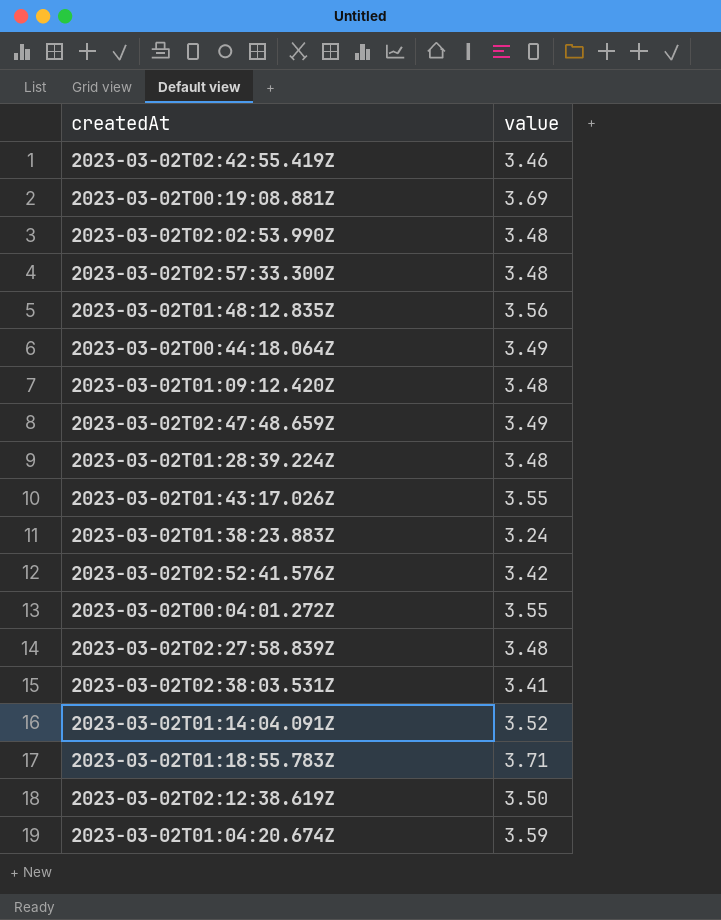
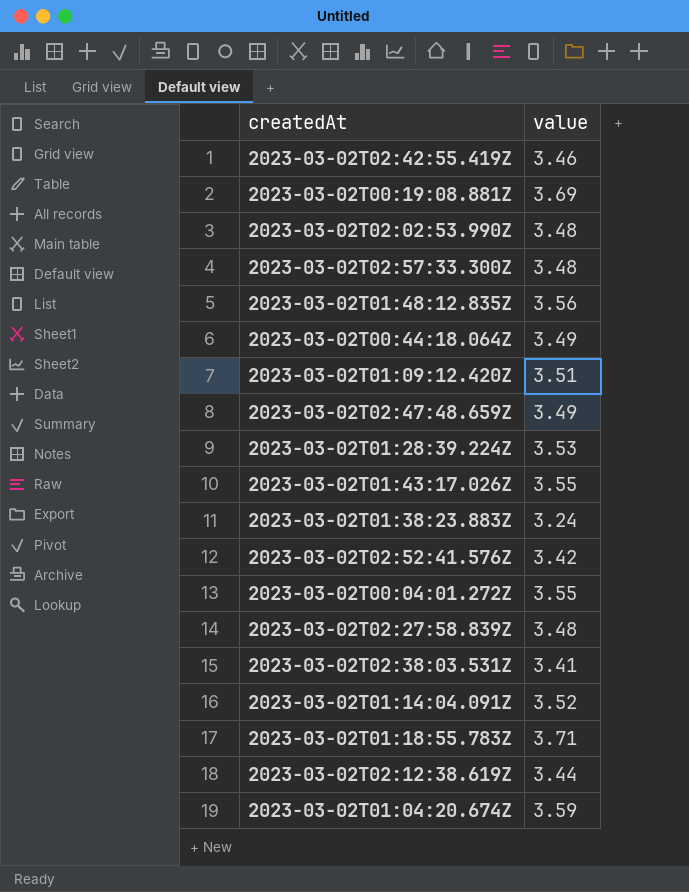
2023-03-02T01:09:12.420Z | value: 3.48 -> 3.51
2023-03-02T01:28:39.224Z | value: 3.48 -> 3.53
2023-03-02T02:12:38.619Z | value: 3.50 -> 3.44

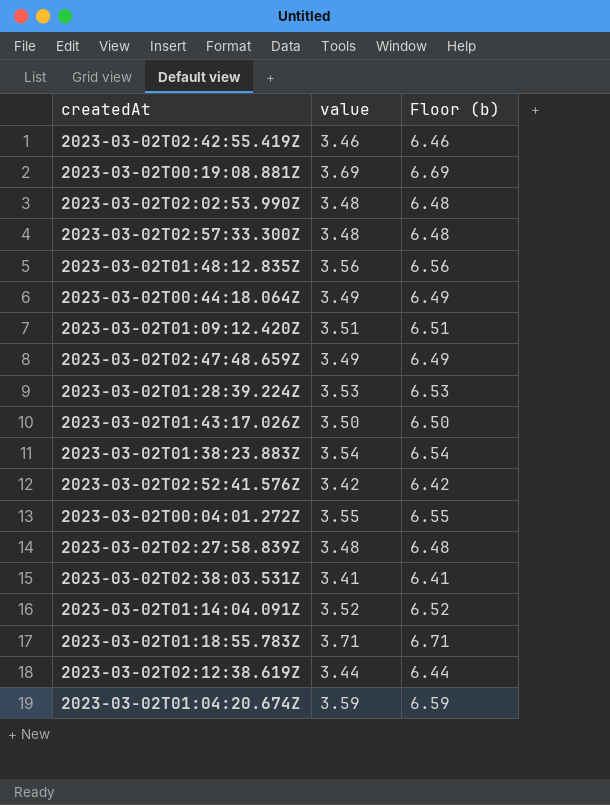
column Floor (b) | formula: none -> [value] + 3
2023-03-02T01:43:17.026Z | value: 3.55 -> 3.50
2023-03-02T01:38:23.883Z | value: 3.24 -> 3.54

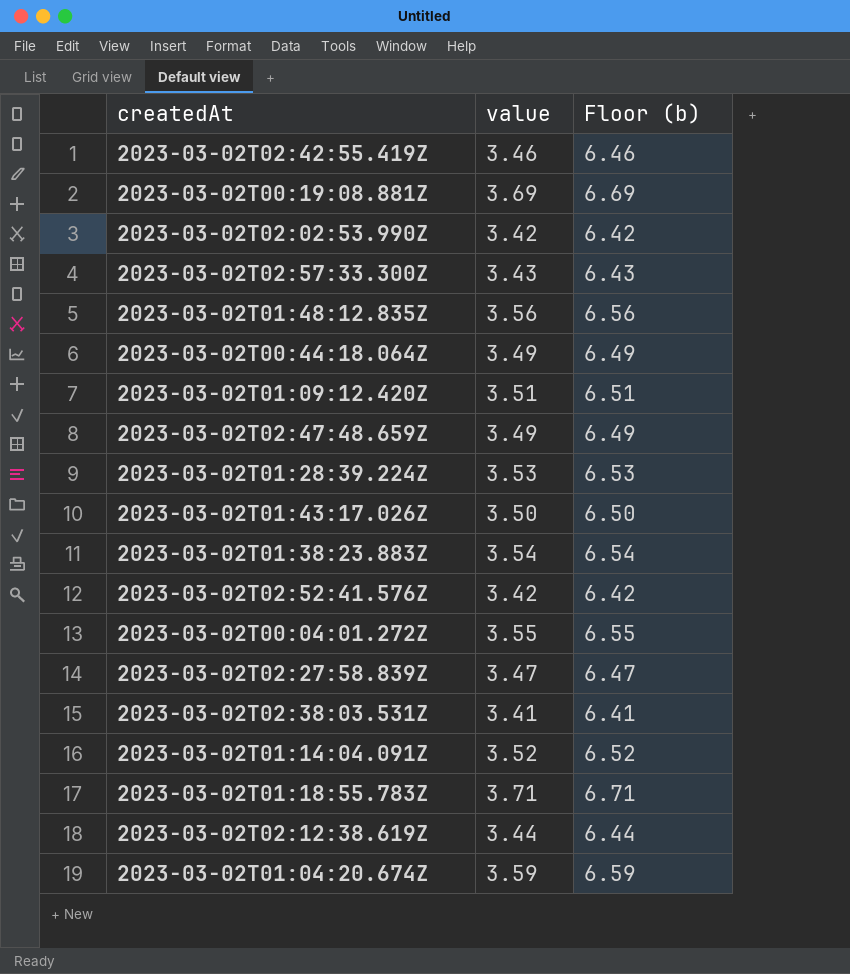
2023-03-02T02:02:53.990Z | value: 3.48 -> 3.42
2023-03-02T02:02:53.990Z | Floor (b): 6.48 -> 6.42
2023-03-02T02:57:33.300Z | value: 3.48 -> 3.43
2023-03-02T02:57:33.300Z | Floor (b): 6.48 -> 6.43
2023-03-02T02:27:58.839Z | value: 3.48 -> 3.47
2023-03-02T02:27:58.839Z | Floor (b): 6.48 -> 6.47

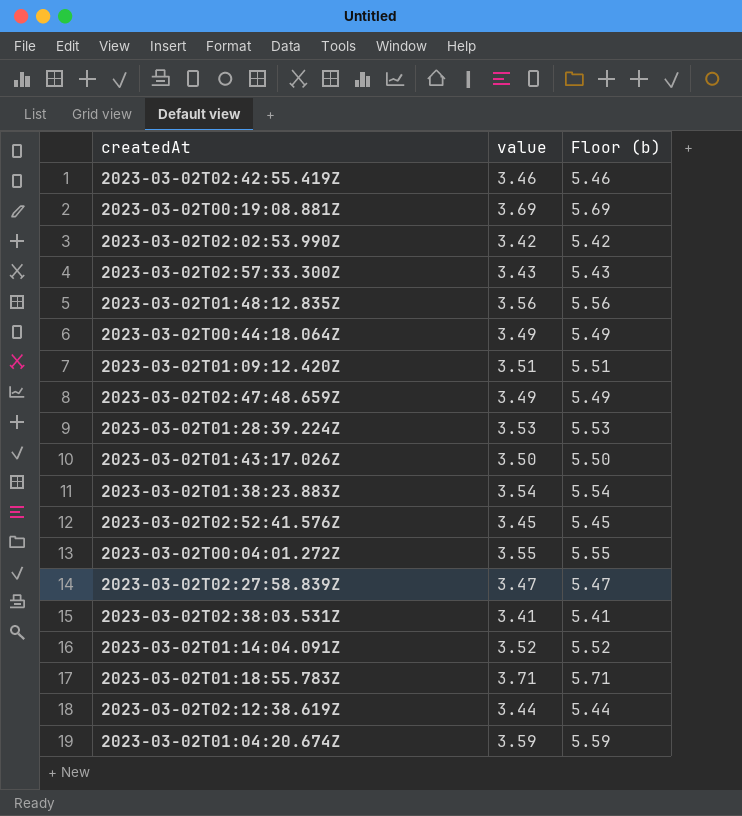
column Floor (b) | formula: [value] + 3 -> [value] + 2
2023-03-02T02:52:41.576Z | value: 3.42 -> 3.45

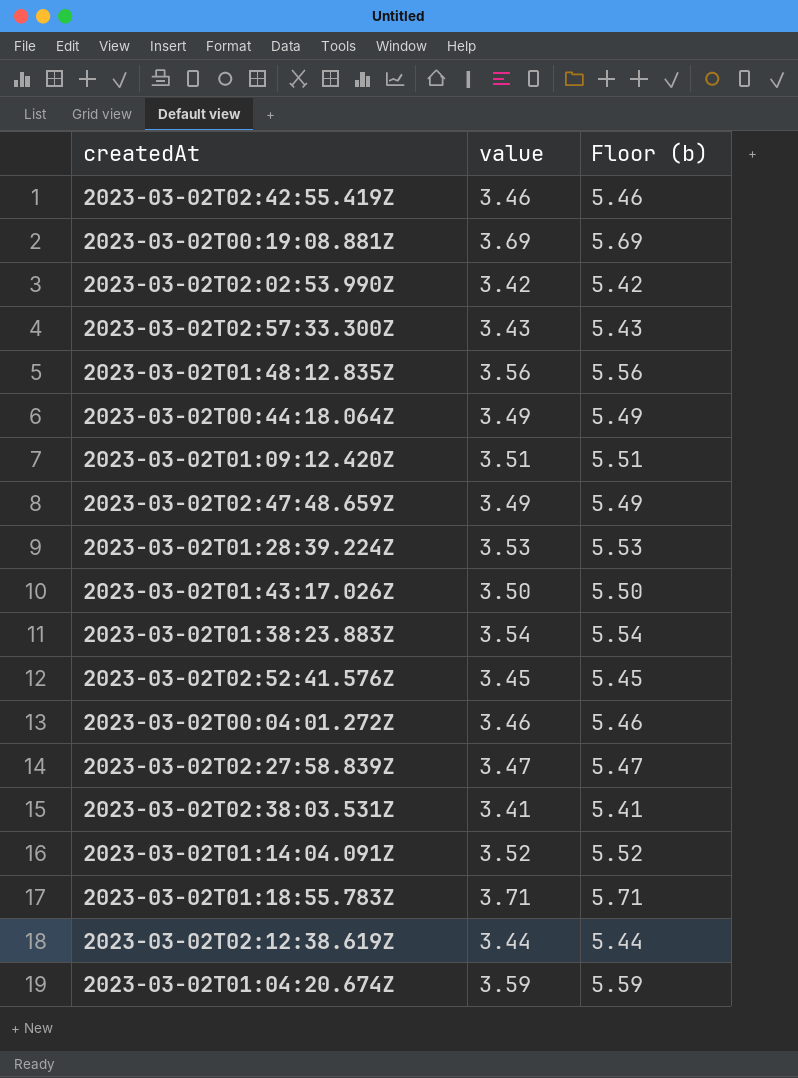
2023-03-02T00:04:01.272Z | value: 3.55 -> 3.46
2023-03-02T00:04:01.272Z | Floor (b): 5.55 -> 5.46

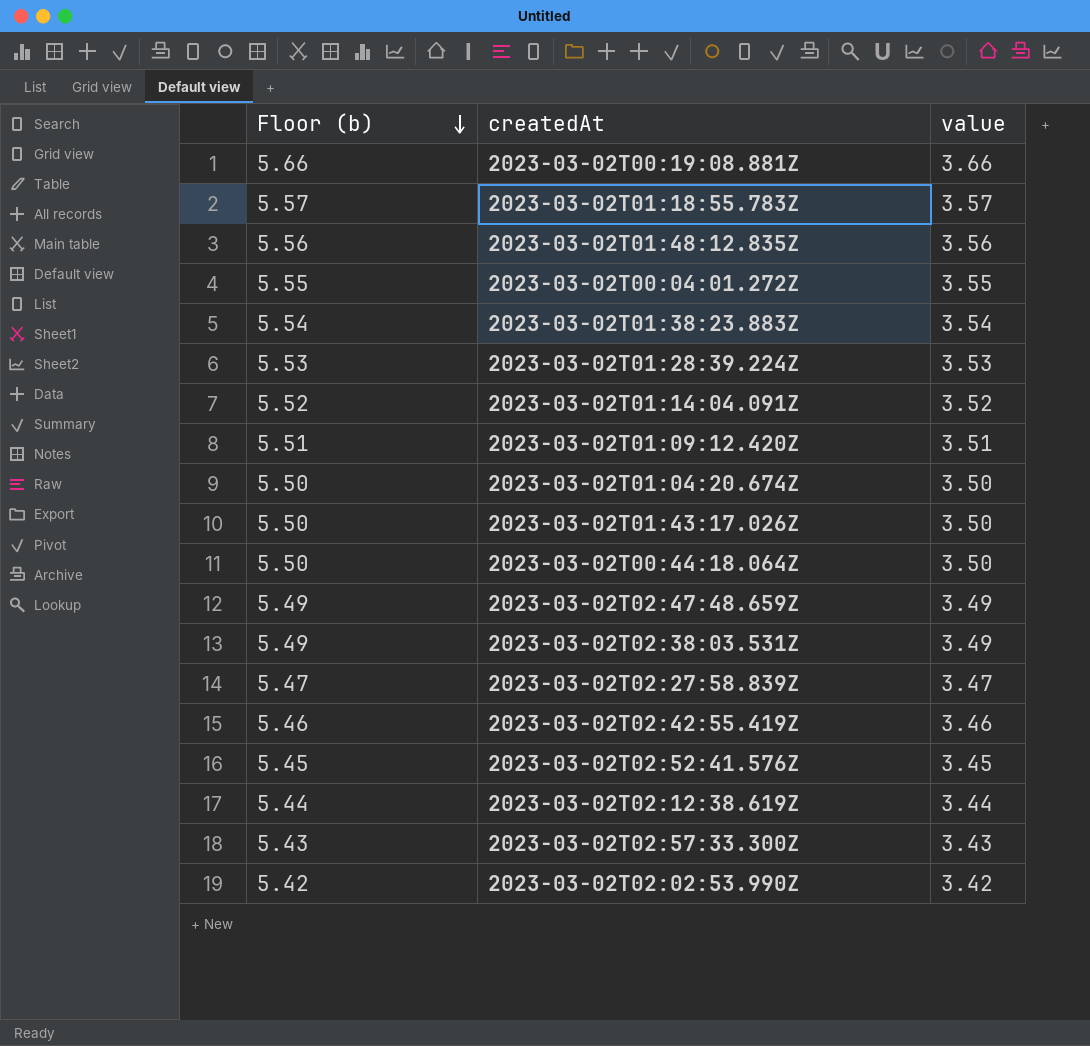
row order: none -> Floor (b) descending
column Floor (b) | position: 3 -> 1
2023-03-02T00:19:08.881Z | Floor (b): 5.69 -> 5.66
2023-03-02T00:19:08.881Z | value: 3.69 -> 3.66
2023-03-02T01:18:55.783Z | Floor (b): 5.71 -> 5.57
2023-03-02T01:18:55.783Z | value: 3.71 -> 3.57
2023-03-02T00:04:01.272Z | Floor (b): 5.46 -> 5.55
2023-03-02T00:04:01.272Z | value: 3.46 -> 3.55
2023-03-02T01:04:20.674Z | Floor (b): 5.59 -> 5.50
2023-03-02T01:04:20.674Z | value: 3.59 -> 3.50
2023-03-02T00:44:18.064Z | Floor (b): 5.49 -> 5.50
2023-03-02T00:44:18.064Z | value: 3.49 -> 3.50
2023-03-02T02:38:03.531Z | Floor (b): 5.41 -> 5.49
2023-03-02T02:38:03.531Z | value: 3.41 -> 3.49

